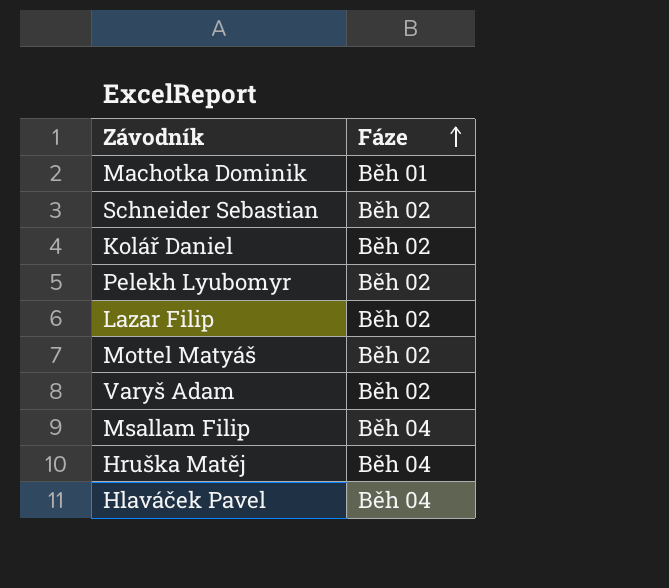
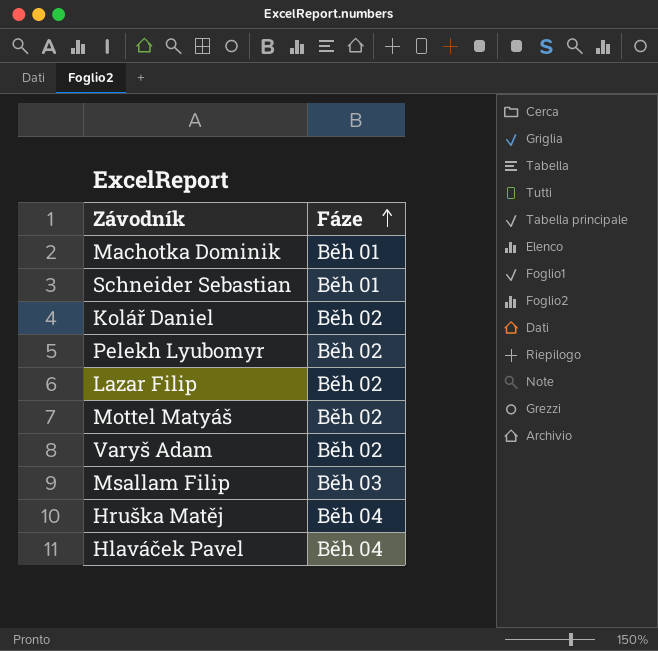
Schneider Sebastian | Fáze: Běh 02 -> Běh 01
Msallam Filip | Fáze: Běh 04 -> Běh 03

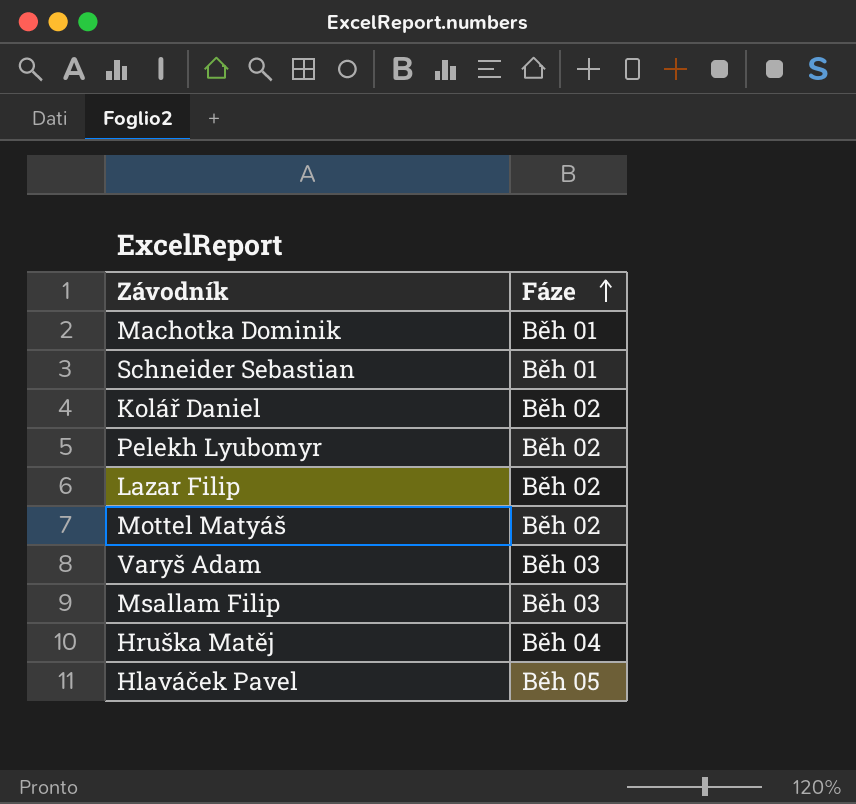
Varyš Adam | Fáze: Běh 02 -> Běh 03
Hlaváček Pavel | Fáze: Běh 04 -> Běh 05

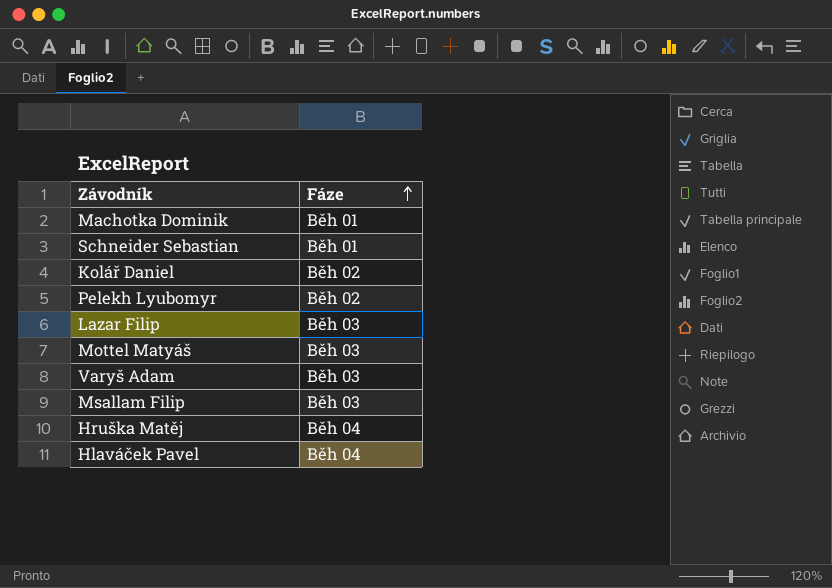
Lazar Filip | Fáze: Běh 02 -> Běh 03
Mottel Matyáš | Fáze: Běh 02 -> Běh 03
Hlaváček Pavel | Fáze: Běh 05 -> Běh 04

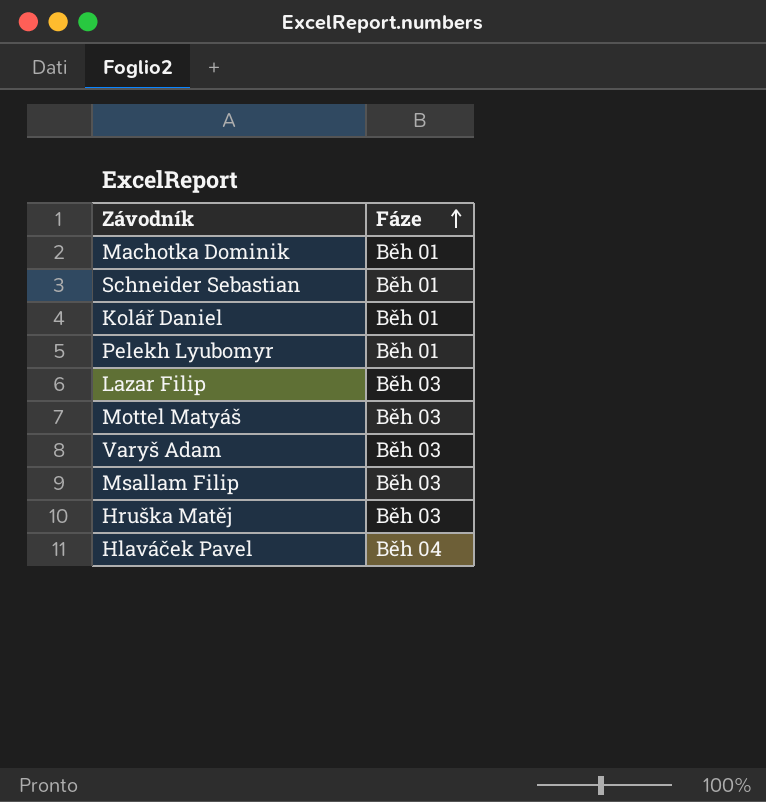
Kolář Daniel | Fáze: Běh 02 -> Běh 01
Pelekh Lyubomyr | Fáze: Běh 02 -> Běh 01
Hruška Matěj | Fáze: Běh 04 -> Běh 03

